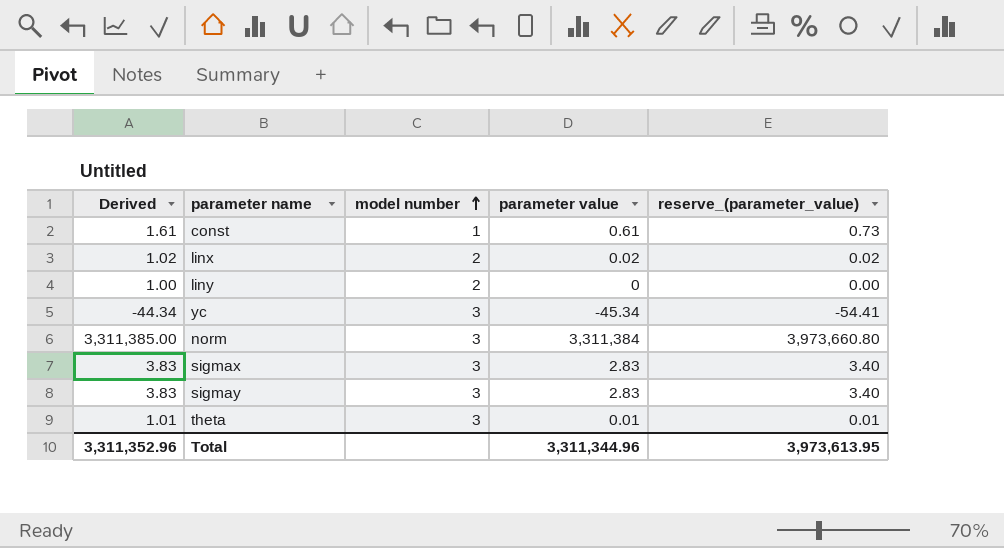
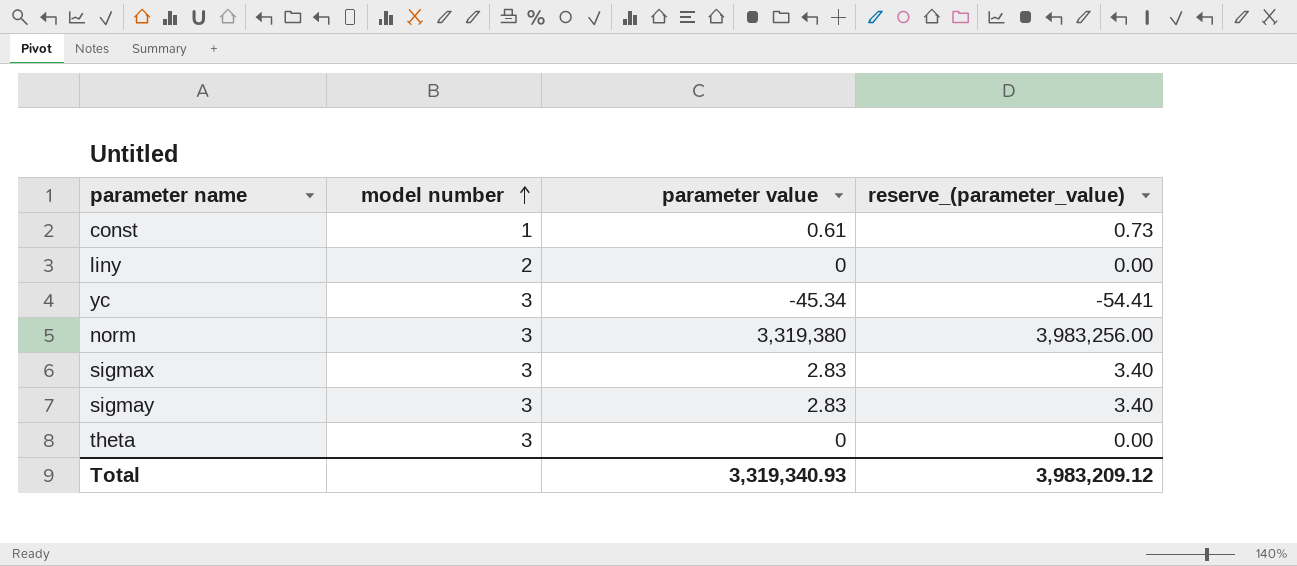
column Derived | formula: [parameter value] + 1 -> none
row linx: 1.02 | 2 | 0.02 | 0.02 -> none
norm | parameter value: 3,311,384 -> 3,319,380
norm | reserve_(parameter_value): 3,973,660.80 -> 3,983,256.00
theta | parameter value: 0.01 -> 0
theta | reserve_(parameter_value): 0.01 -> 0.00
Total | parameter value: 3,311,344.96 -> 3,319,340.93
Total | reserve_(parameter_value): 3,973,613.95 -> 3,983,209.12

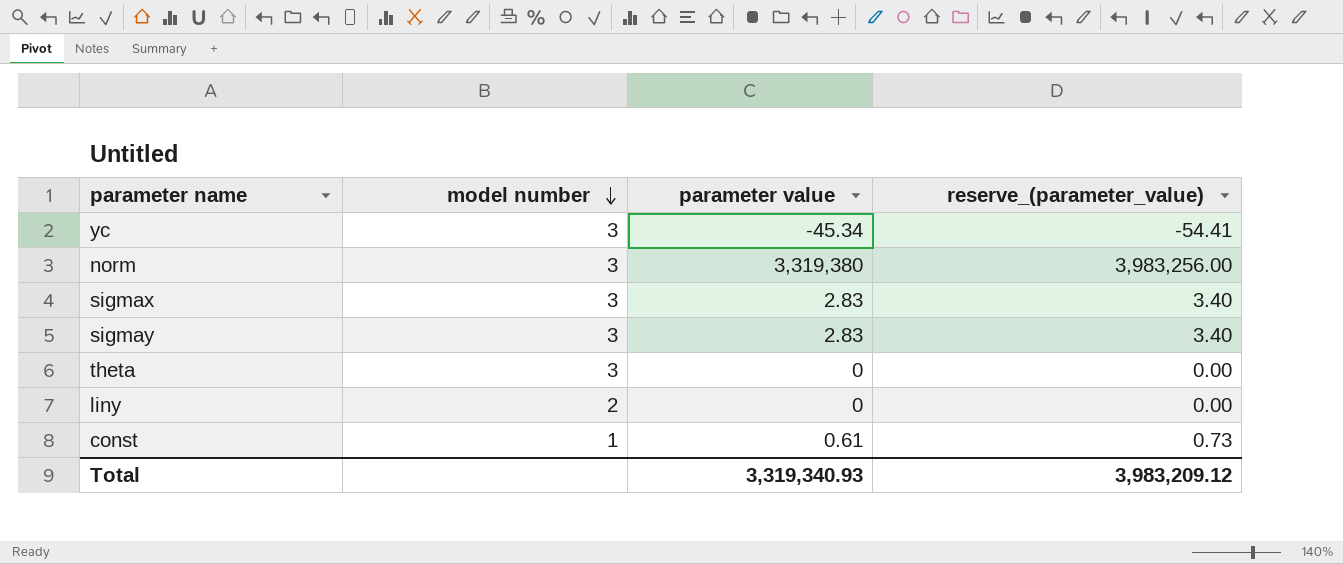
row order: model number ascending -> model number descending

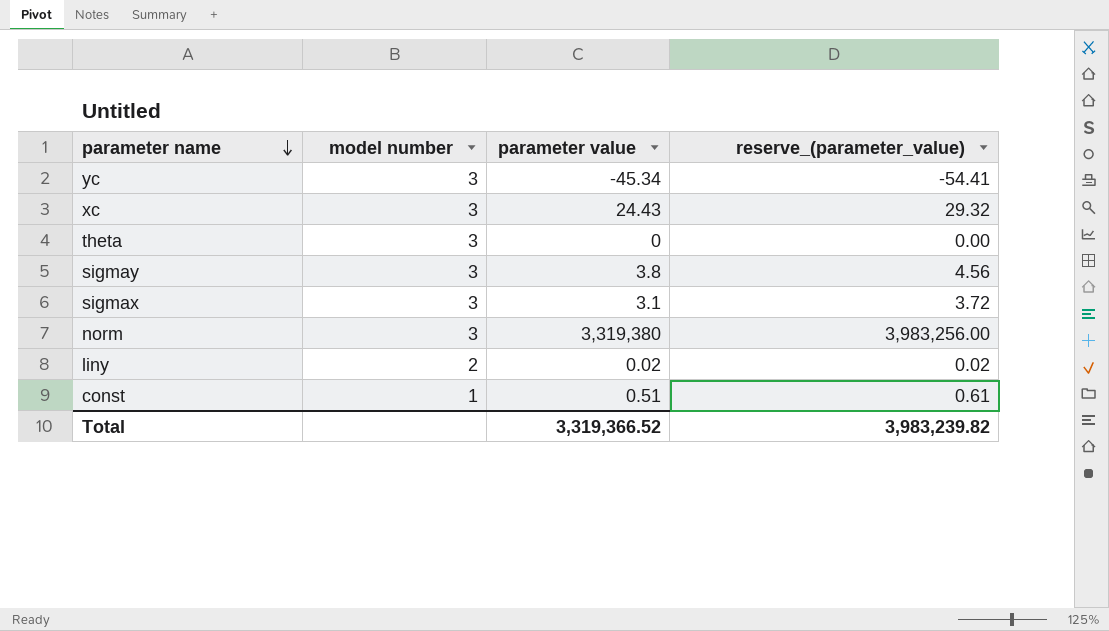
row order: model number descending -> parameter name descending
row xc: none -> 3 | 24.43 | 29.32
sigmay | parameter value: 2.83 -> 3.8
sigmay | reserve_(parameter_value): 3.40 -> 4.56
sigmax | parameter value: 2.83 -> 3.1
sigmax | reserve_(parameter_value): 3.40 -> 3.72
liny | parameter value: 0 -> 0.02
liny | reserve_(parameter_value): 0.00 -> 0.02
const | parameter value: 0.61 -> 0.51
const | reserve_(parameter_value): 0.73 -> 0.61
Total | parameter value: 3,319,340.93 -> 3,319,366.52
Total | reserve_(parameter_value): 3,983,209.12 -> 3,983,239.82

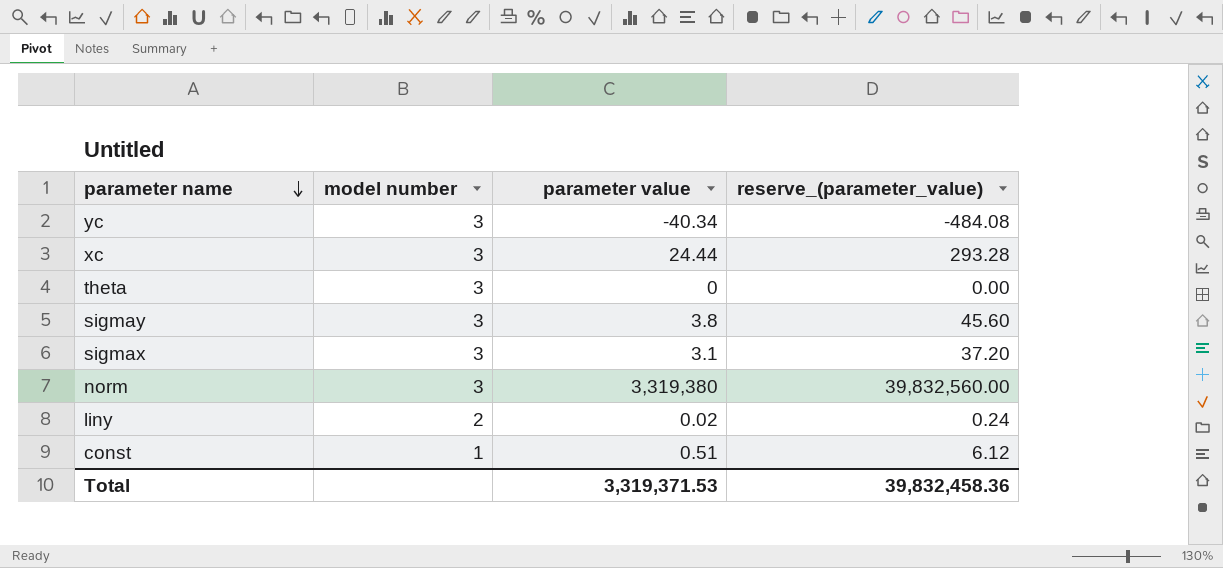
column reserve_(parameter_value) | formula: [parameter value] * 1.2 -> [parameter value] * 12
yc | parameter value: -45.34 -> -40.34
xc | parameter value: 24.43 -> 24.44
Total | parameter value: 3,319,366.52 -> 3,319,371.53
Total | reserve_(parameter_value): 3,983,239.82 -> 39,832,458.36

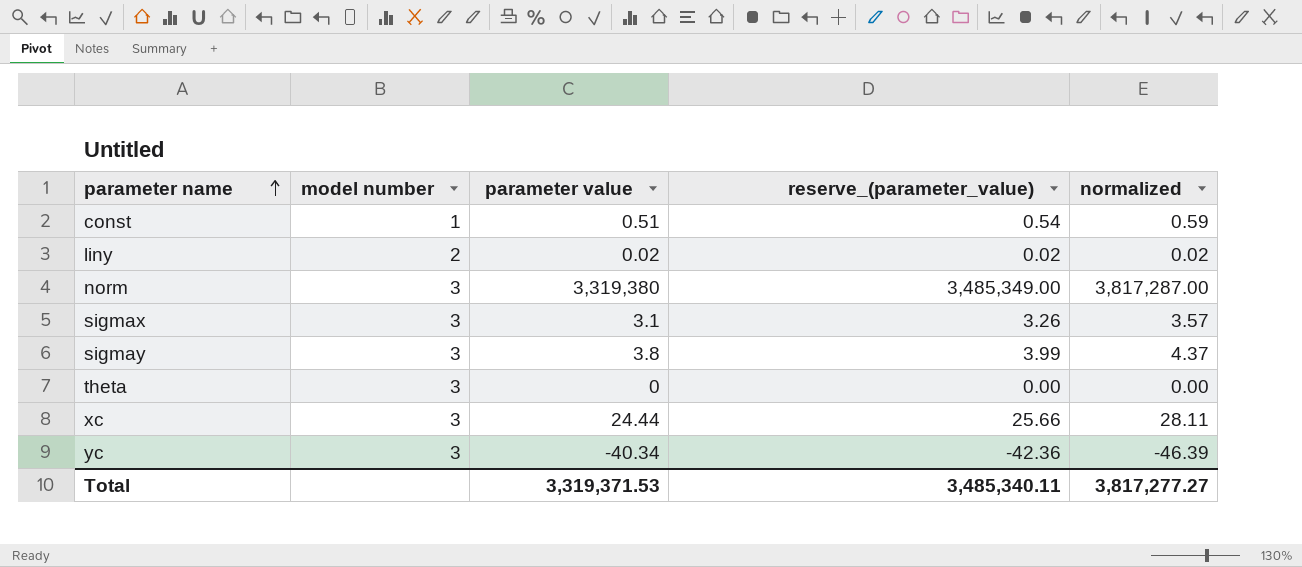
row order: parameter name descending -> parameter name ascending
column reserve_(parameter_value) | formula: [parameter value] * 12 -> [parameter value] * 1.05
column normalized | formula: none -> [parameter value] * 1.15
Total | reserve_(parameter_value): 39,832,458.36 -> 3,485,340.11

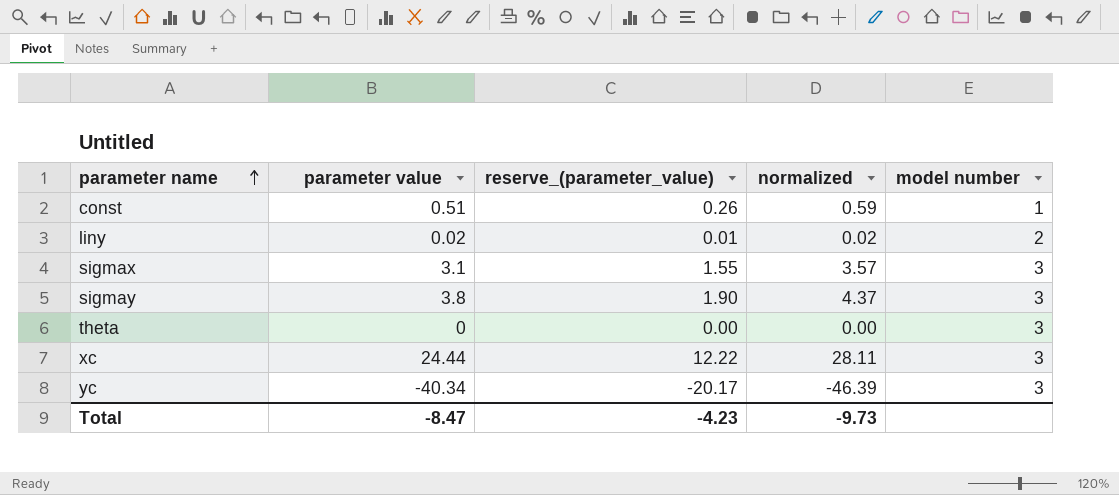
column reserve_(parameter_value) | formula: [parameter value] * 1.05 -> [parameter value] * 0.5
column model number | position: 2 -> 5
row norm: 3 | 3,319,380 | 3,485,349.00 | 3,817,287.00 -> none
Total | parameter value: 3,319,371.53 -> -8.47
Total | reserve_(parameter_value): 3,485,340.11 -> -4.23
Total | normalized: 3,817,277.27 -> -9.73

